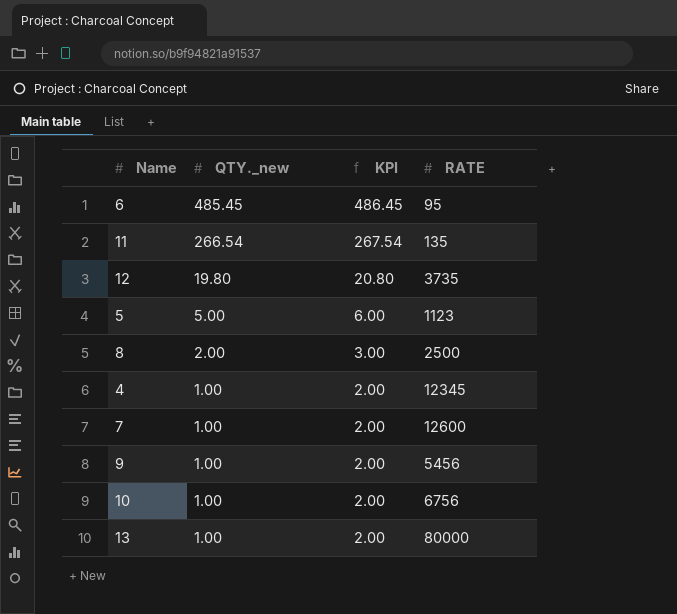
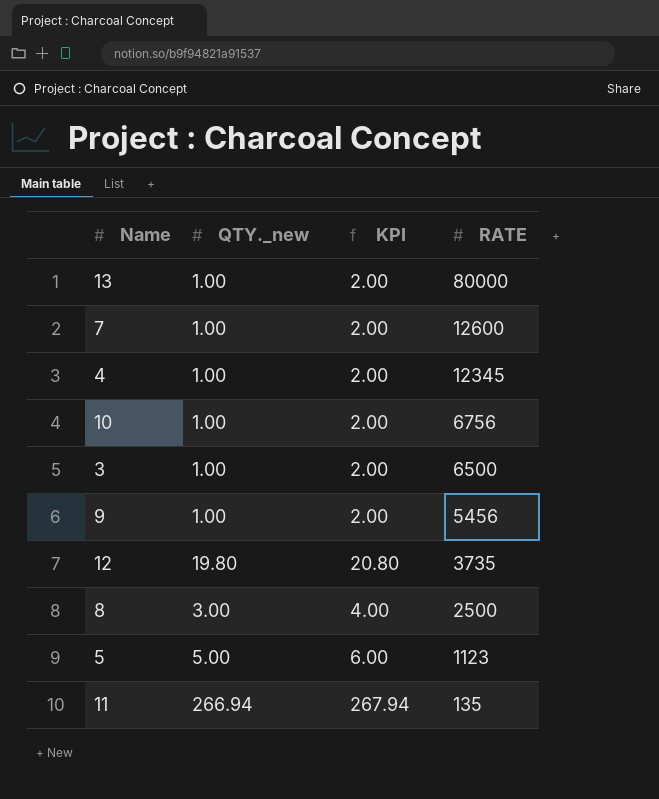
row order: QTY._new descending -> RATE descending
row 6: 485.45 | 486.45 | 95 -> none
row 3: none -> 1.00 | 2.00 | 6500
8 | QTY._new: 2.00 -> 3.00
8 | KPI: 3.00 -> 4.00
11 | QTY._new: 266.54 -> 266.94
11 | KPI: 267.54 -> 267.94

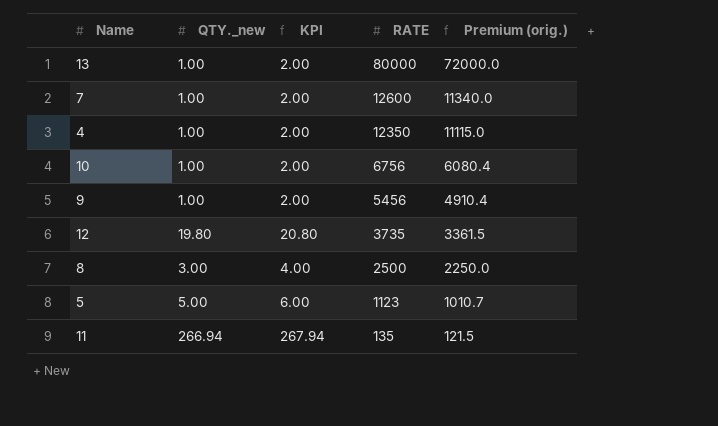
column Premium (orig.) | formula: none -> [RATE] * 0.9
row 3: 1.00 | 2.00 | 6500 -> none
4 | RATE: 12345 -> 12350

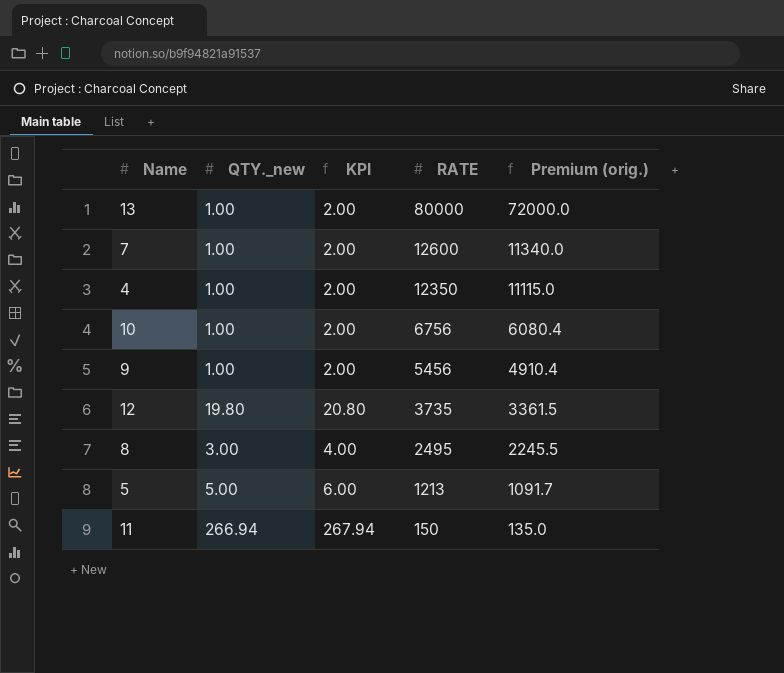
8 | RATE: 2500 -> 2495
8 | Premium (orig.): 2250.0 -> 2245.5
5 | RATE: 1123 -> 1213
5 | Premium (orig.): 1010.7 -> 1091.7
11 | RATE: 135 -> 150
11 | Premium (orig.): 121.5 -> 135.0

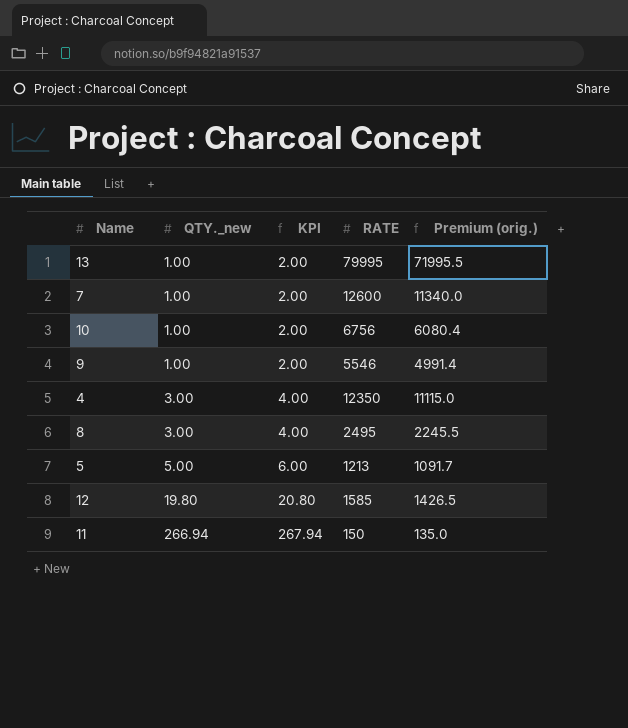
row order: RATE descending -> QTY._new ascending
13 | RATE: 80000 -> 79995
13 | Premium (orig.): 72000.0 -> 71995.5
9 | RATE: 5456 -> 5546
9 | Premium (orig.): 4910.4 -> 4991.4
4 | QTY._new: 1.00 -> 3.00
4 | KPI: 2.00 -> 4.00
12 | RATE: 3735 -> 1585
12 | Premium (orig.): 3361.5 -> 1426.5

